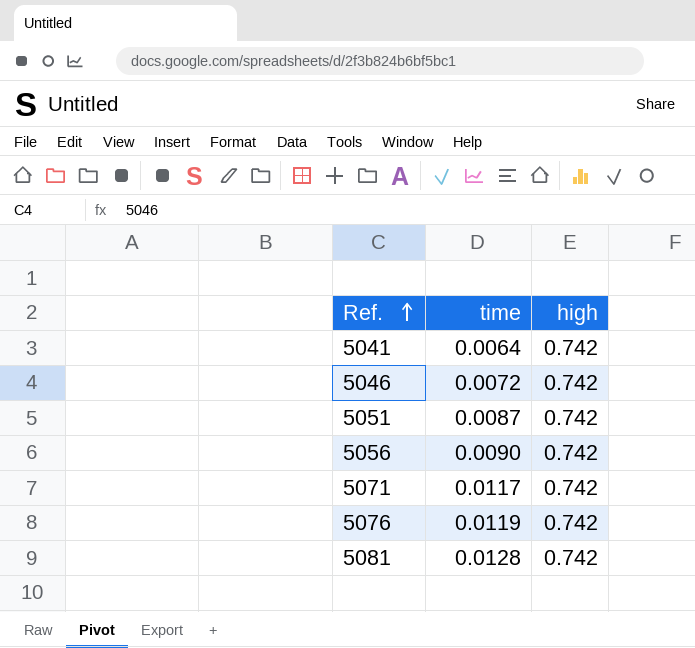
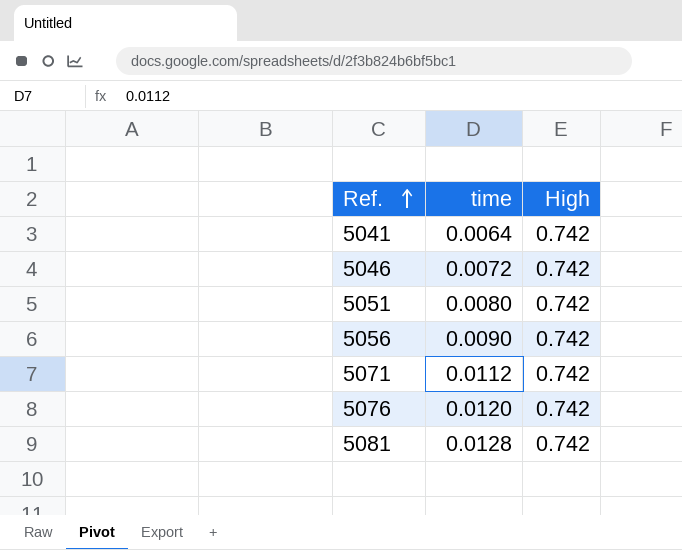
column name: high -> High
5051 | time: 0.0087 -> 0.0080
5071 | time: 0.0117 -> 0.0112
5076 | time: 0.0119 -> 0.0120

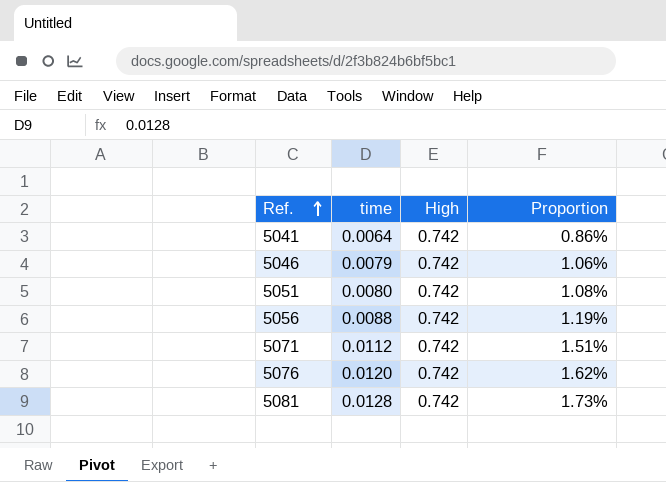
column Proportion | formula: none -> [time] / [High]
5046 | time: 0.0072 -> 0.0079
5056 | time: 0.0090 -> 0.0088

